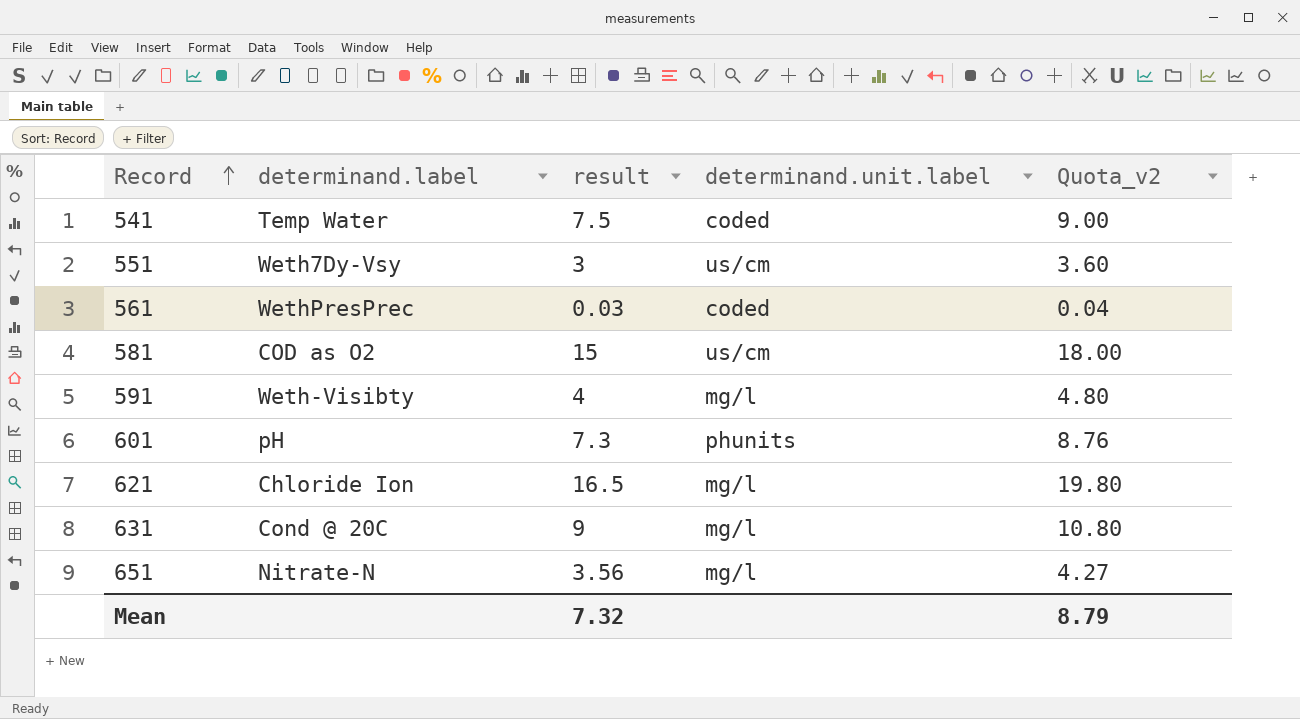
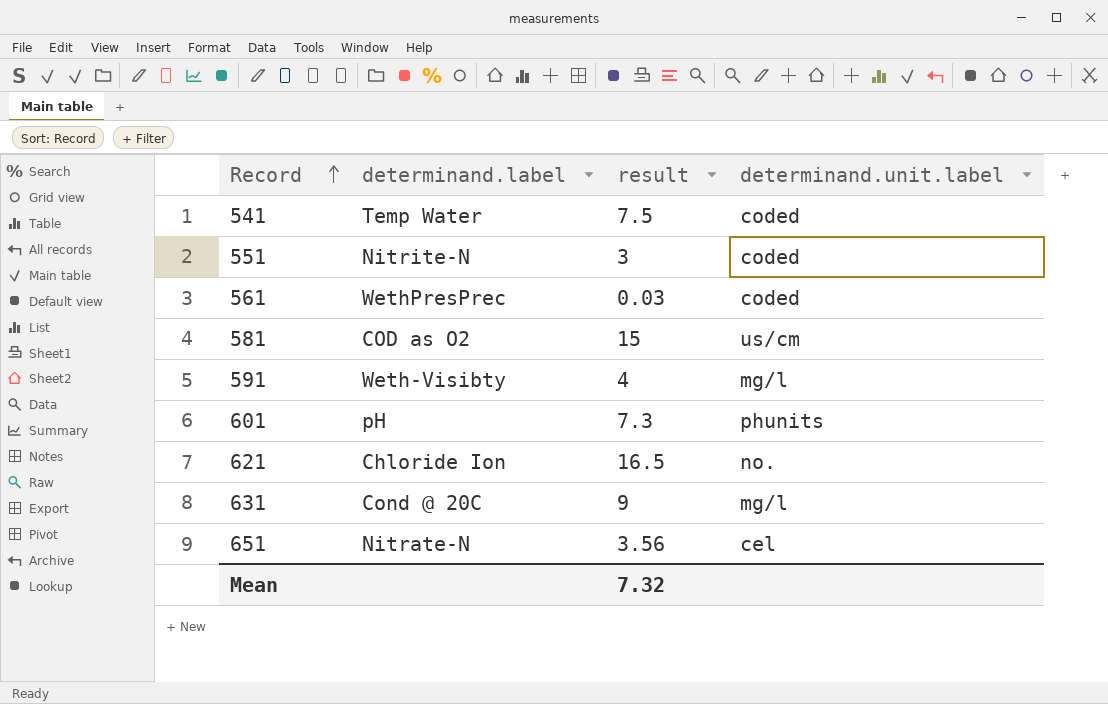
column Quota_v2 | formula: [result] * 1.2 -> none
551 | determinand.label: Weth7Dy-Vsy -> Nitrite-N
551 | determinand.unit.label: us/cm -> coded
621 | determinand.unit.label: mg/l -> no.
651 | determinand.unit.label: mg/l -> cel

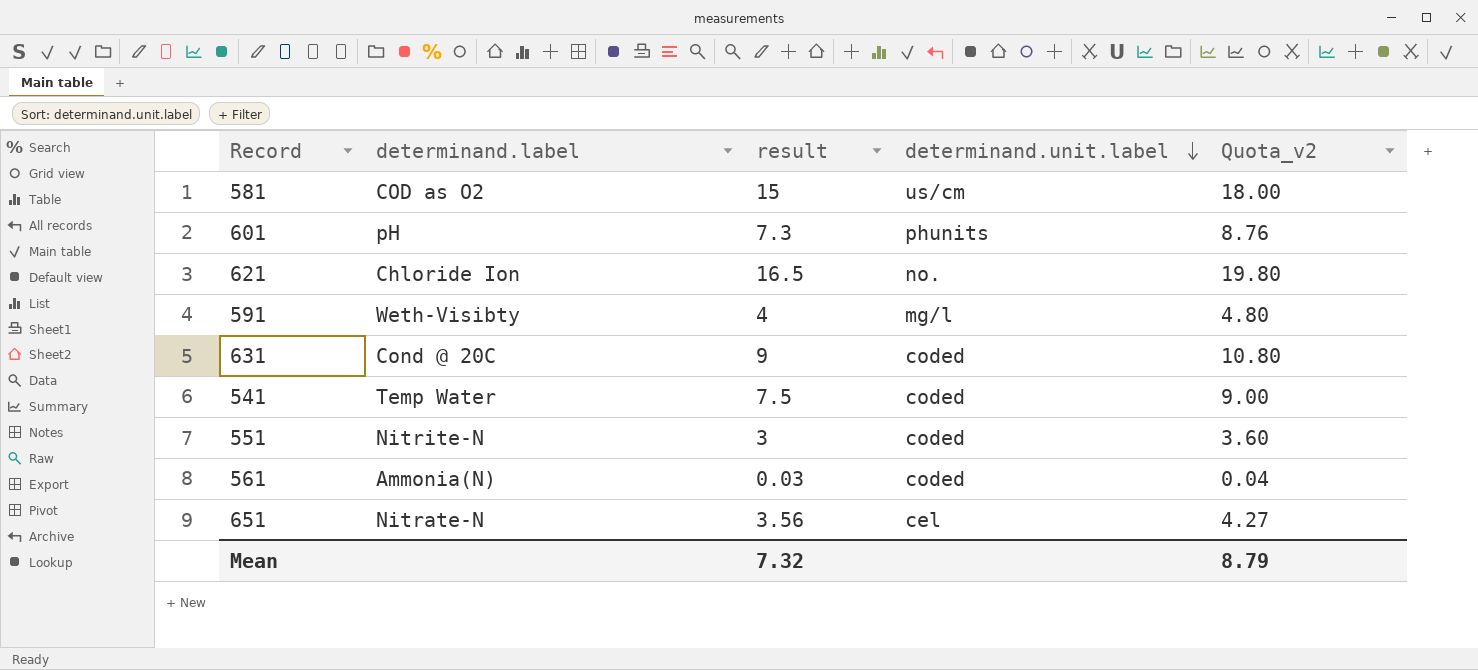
row order: Record ascending -> determinand.unit.label descending
column Quota_v2 | formula: none -> [result] * 1.2
631 | determinand.unit.label: mg/l -> coded
561 | determinand.label: WethPresPrec -> Ammonia(N)

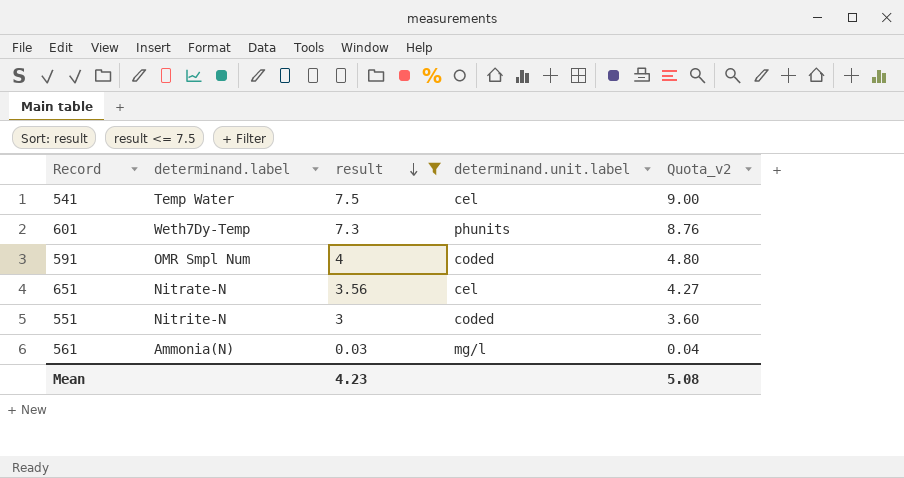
filter: none -> result <= 7.5
row order: determinand.unit.label descending -> result descending
541 | determinand.unit.label: coded -> cel
601 | determinand.label: pH -> Weth7Dy-Temp
591 | determinand.label: Weth-Visibty -> OMR Smpl Num
591 | determinand.unit.label: mg/l -> coded
561 | determinand.unit.label: coded -> mg/l
Mean | result: 7.32 -> 4.23
Mean | Quota_v2: 8.79 -> 5.08

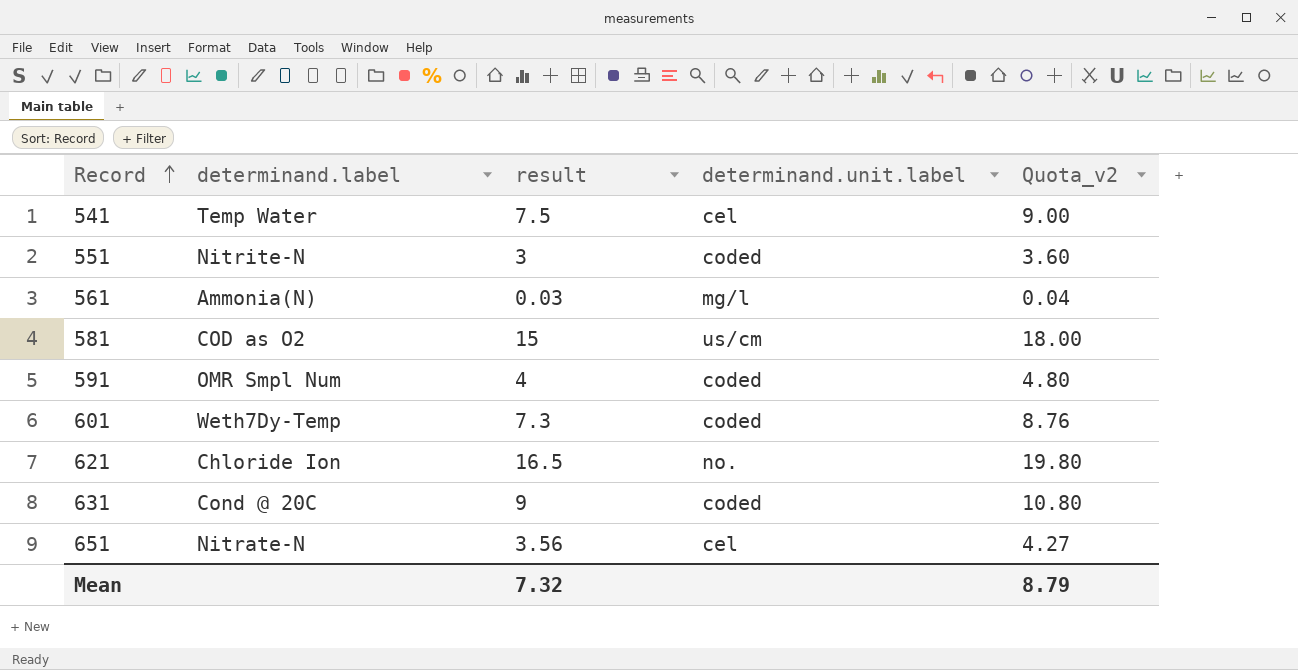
filter: result <= 7.5 -> none
row order: result descending -> Record ascending
601 | determinand.unit.label: phunits -> coded
Mean | result: 4.23 -> 7.32
Mean | Quota_v2: 5.08 -> 8.79

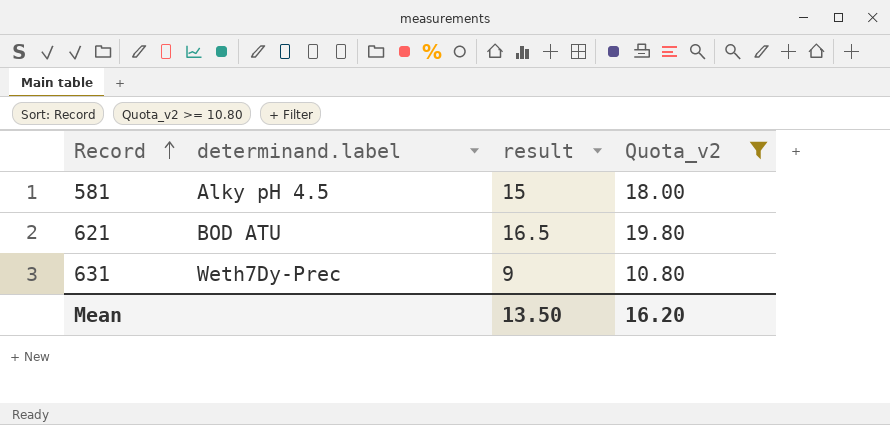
filter: none -> Quota_v2 >= 10.80
column determinand.unit.label | position: 4 -> none
581 | determinand.label: COD as O2 -> Alky pH 4.5
621 | determinand.label: Chloride Ion -> BOD ATU
631 | determinand.label: Cond @ 20C -> Weth7Dy-Prec
Mean | result: 7.32 -> 13.50
Mean | Quota_v2: 8.79 -> 16.20

